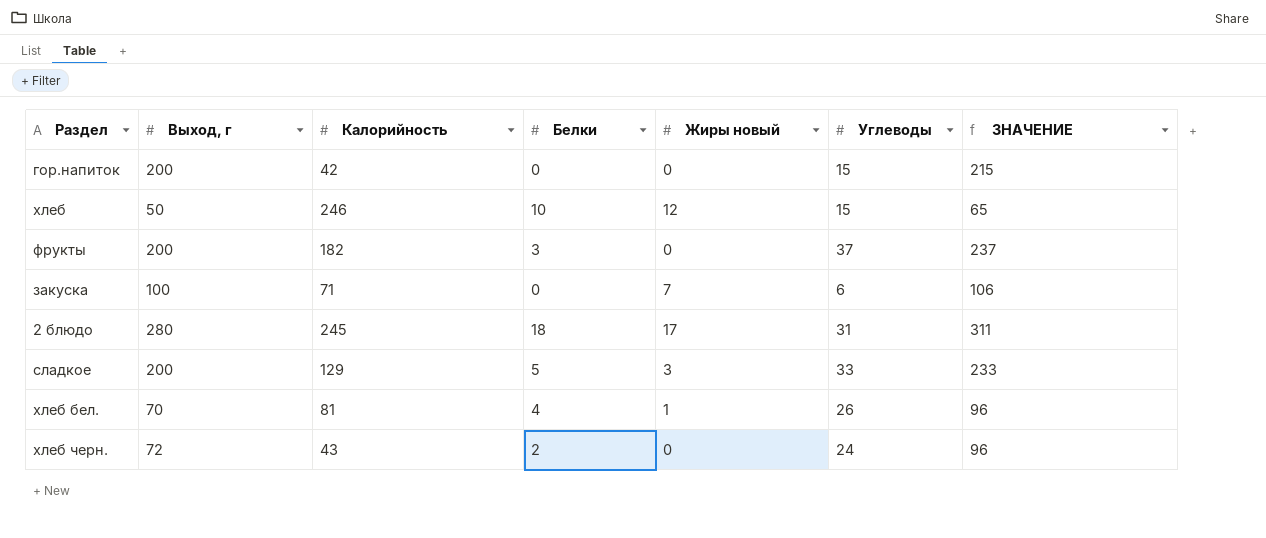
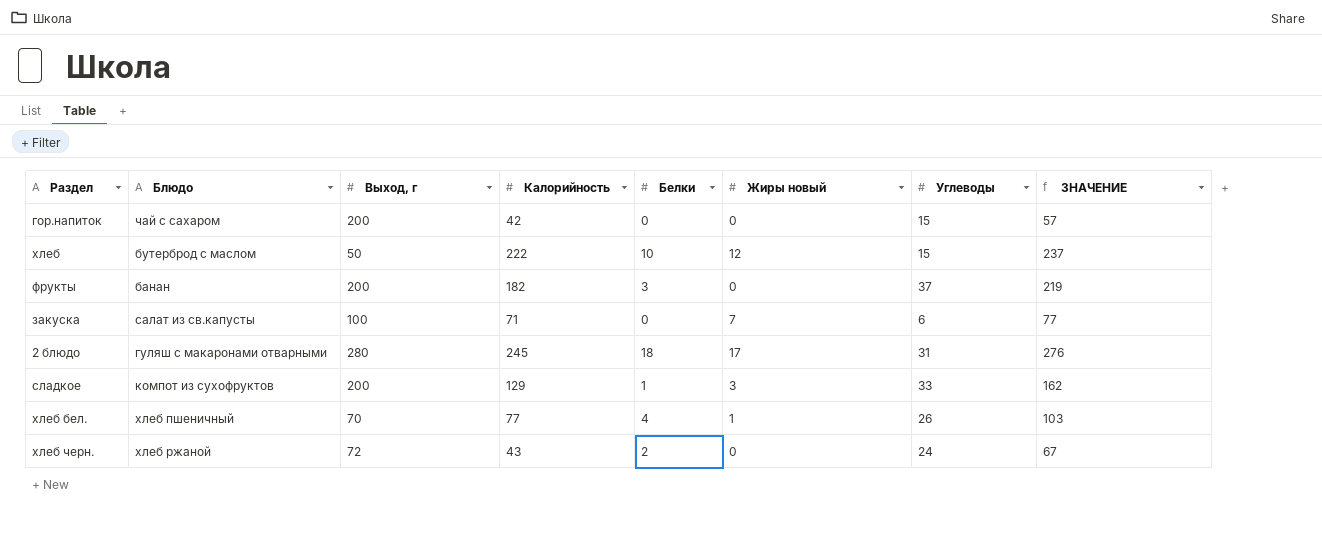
column Блюдо | position: none -> 2
column ЗНАЧЕНИЕ | formula: [Выход, г] + [Углеводы] -> [Калорийность] + [Углеводы]
хлеб | Калорийность: 246 -> 222
сладкое | Белки: 5 -> 1
хлеб бел. | Калорийность: 81 -> 77

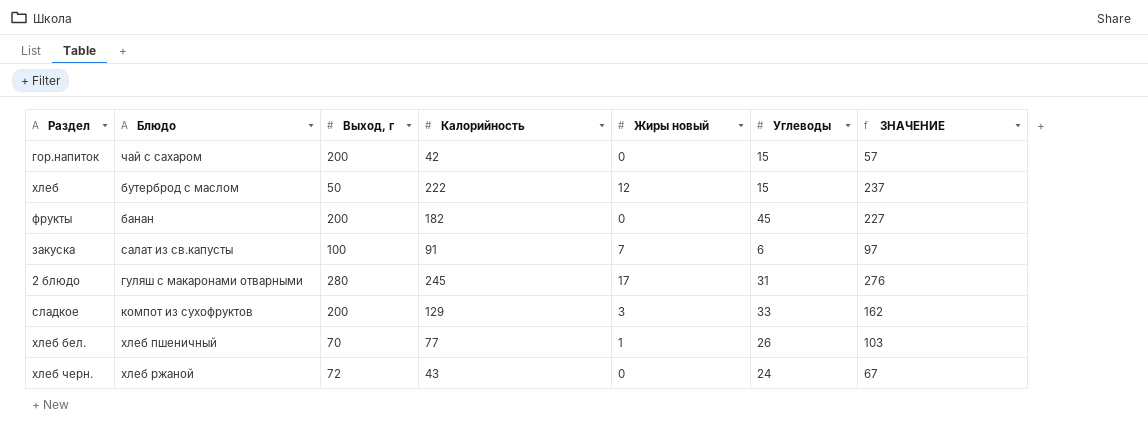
column Белки | position: 5 -> none
фрукты | Углеводы: 37 -> 45
фрукты | ЗНАЧЕНИЕ: 219 -> 227
закуска | Калорийность: 71 -> 91
закуска | ЗНАЧЕНИЕ: 77 -> 97

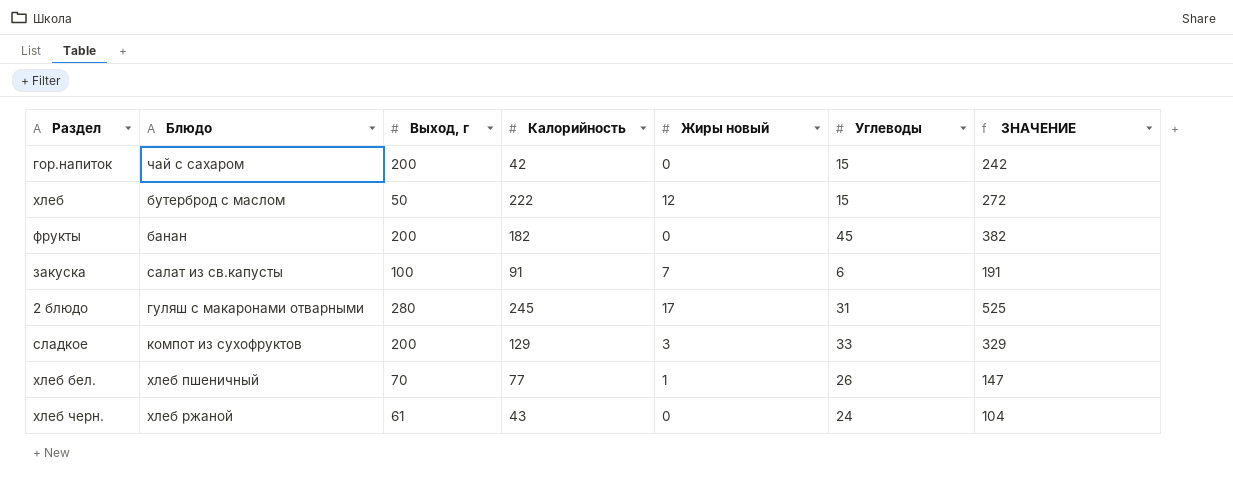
column ЗНАЧЕНИЕ | formula: [Калорийность] + [Углеводы] -> [Выход, г] + [Калорийность]
хлеб черн. | Выход, г: 72 -> 61

